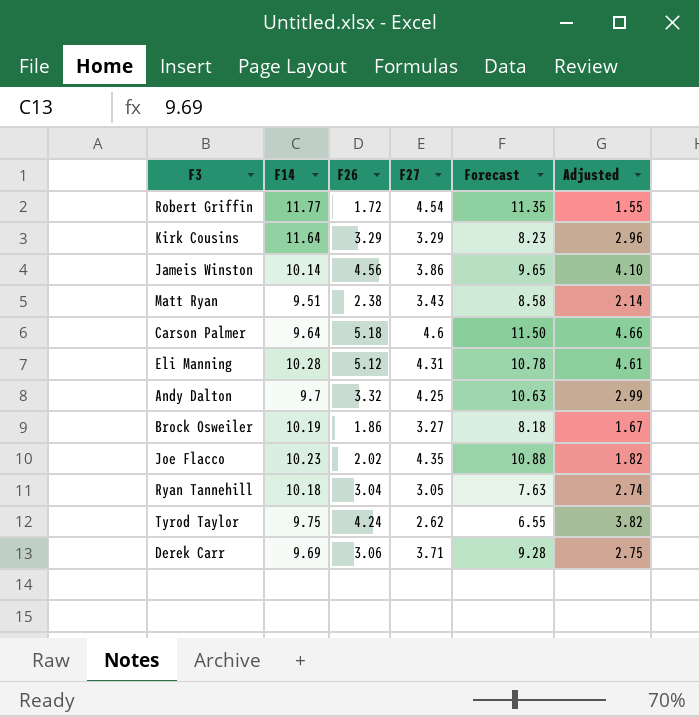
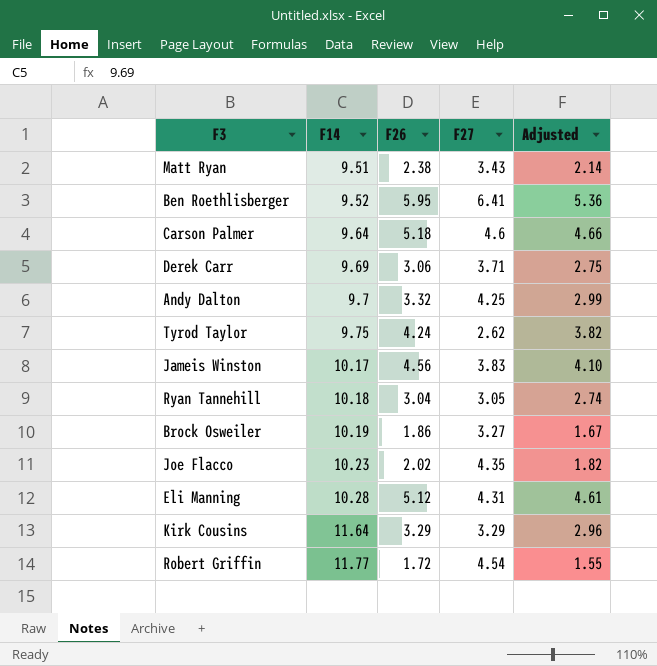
row order: none -> F14 ascending
column Forecast | formula: [F27] * 2.5 -> none
row Ben Roethlisberger: none -> 9.52 | 5.95 | 6.41 | 5.36
Jameis Winston | F14: 10.14 -> 10.17
Jameis Winston | F27: 3.86 -> 3.83

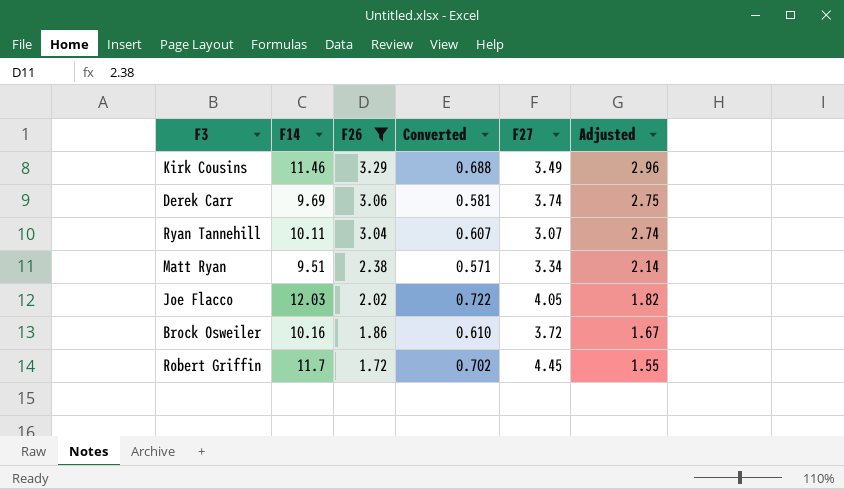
filter: none -> F26 <= 3.29
row order: F14 ascending -> F26 descending
column Converted | formula: none -> [F14] * 0.06
Kirk Cousins | F14: 11.64 -> 11.46
Kirk Cousins | F27: 3.29 -> 3.49
Derek Carr | F27: 3.71 -> 3.74
Ryan Tannehill | F14: 10.18 -> 10.11
Ryan Tannehill | F27: 3.05 -> 3.07
Matt Ryan | F27: 3.43 -> 3.34
Joe Flacco | F14: 10.23 -> 12.03
Joe Flacco | F27: 4.35 -> 4.05
Brock Osweiler | F14: 10.19 -> 10.16
Brock Osweiler | F27: 3.27 -> 3.72
Robert Griffin | F14: 11.77 -> 11.7
Robert Griffin | F27: 4.54 -> 4.45

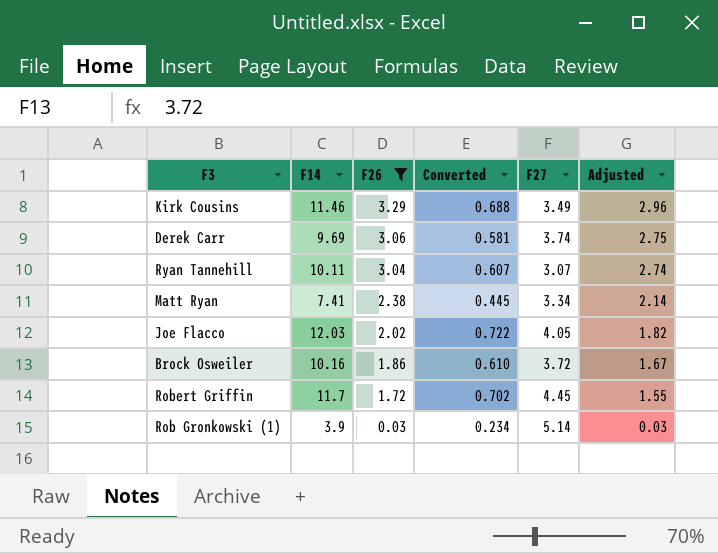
Matt Ryan | F14: 9.51 -> 7.41
Matt Ryan | Converted: 0.571 -> 0.445
row Rob Gronkowski (1): none -> 3.9 | 0.03 | 0.234 | 5.14 | 0.03

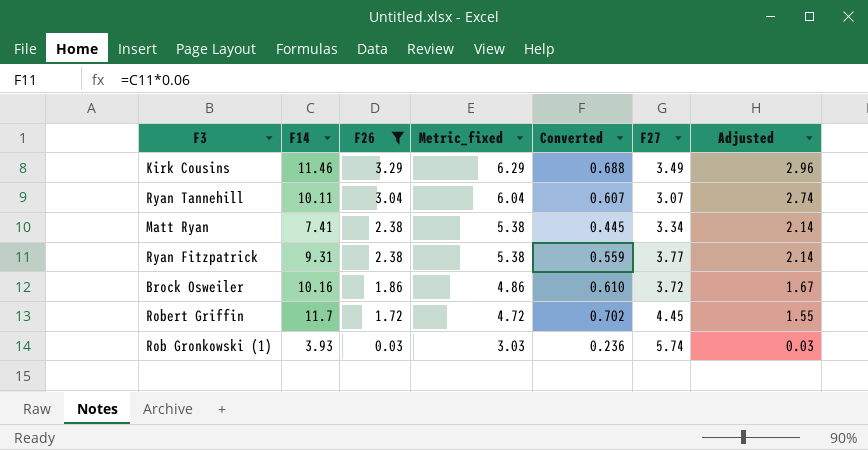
column Metric_fixed | formula: none -> [F26] + 3
row Derek Carr: 9.69 | 3.06 | 0.581 | 3.74 | 2.75 -> none
row Joe Flacco: 12.03 | 2.02 | 0.722 | 4.05 | 1.82 -> none
row Ryan Fitzpatrick: none -> 9.31 | 2.38 | 5.38 | 0.559 | 3.77 | 2.14
Rob Gronkowski (1) | F14: 3.9 -> 3.93
Rob Gronkowski (1) | Converted: 0.234 -> 0.236
Rob Gronkowski (1) | F27: 5.14 -> 5.74

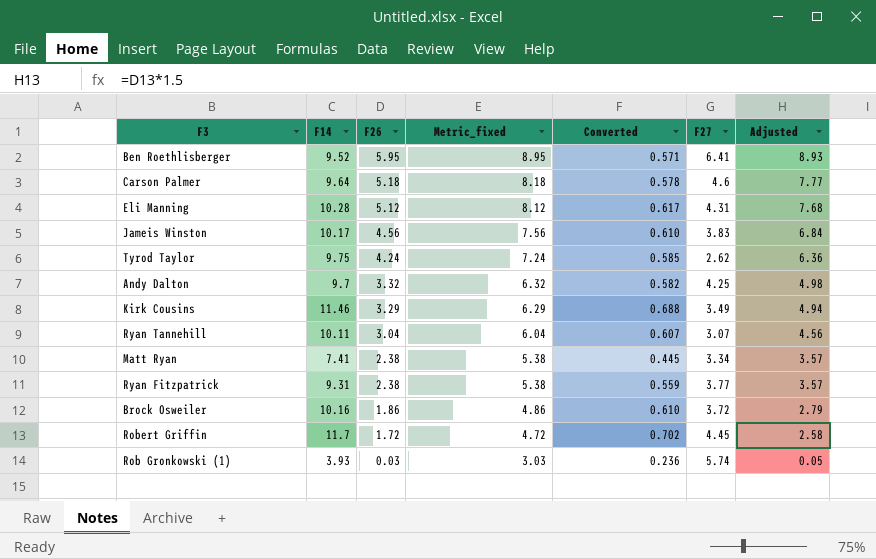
filter: F26 <= 3.29 -> none
column Adjusted | formula: [F26] * 0.9 -> [F26] * 1.5

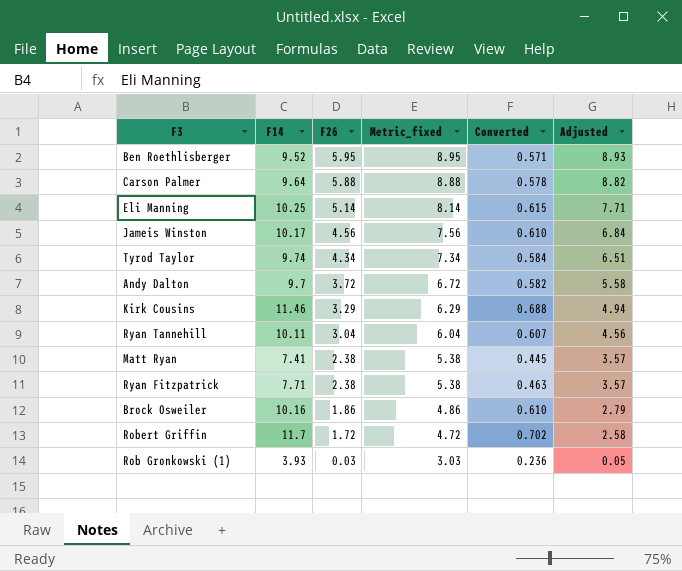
column F27 | position: 6 -> none
Carson Palmer | F26: 5.18 -> 5.88
Carson Palmer | Metric_fixed: 8.18 -> 8.88
Carson Palmer | Adjusted: 7.77 -> 8.82
Eli Manning | F14: 10.28 -> 10.25
Eli Manning | F26: 5.12 -> 5.14
Eli Manning | Metric_fixed: 8.12 -> 8.14
Eli Manning | Converted: 0.617 -> 0.615
Eli Manning | Adjusted: 7.68 -> 7.71
Tyrod Taylor | F14: 9.75 -> 9.74
Tyrod Taylor | F26: 4.24 -> 4.34
Tyrod Taylor | Metric_fixed: 7.24 -> 7.34
Tyrod Taylor | Converted: 0.585 -> 0.584
Tyrod Taylor | Adjusted: 6.36 -> 6.51
Andy Dalton | F26: 3.32 -> 3.72
Andy Dalton | Metric_fixed: 6.32 -> 6.72
Andy Dalton | Adjusted: 4.98 -> 5.58
Ryan Fitzpatrick | F14: 9.31 -> 7.71
Ryan Fitzpatrick | Converted: 0.559 -> 0.463

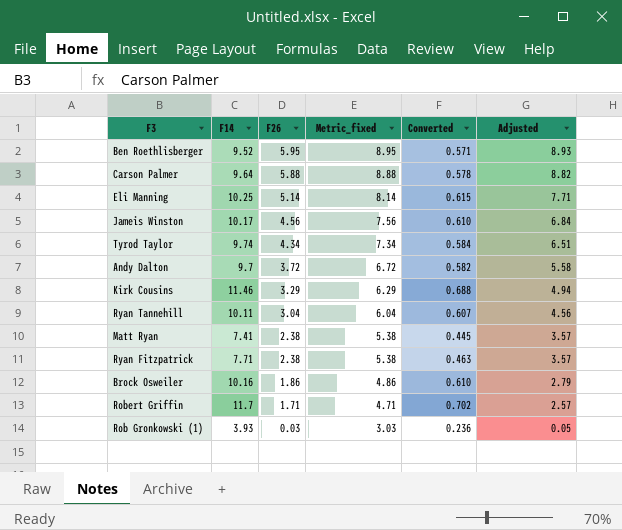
Robert Griffin | F26: 1.72 -> 1.71
Robert Griffin | Metric_fixed: 4.72 -> 4.71
Robert Griffin | Adjusted: 2.58 -> 2.57

